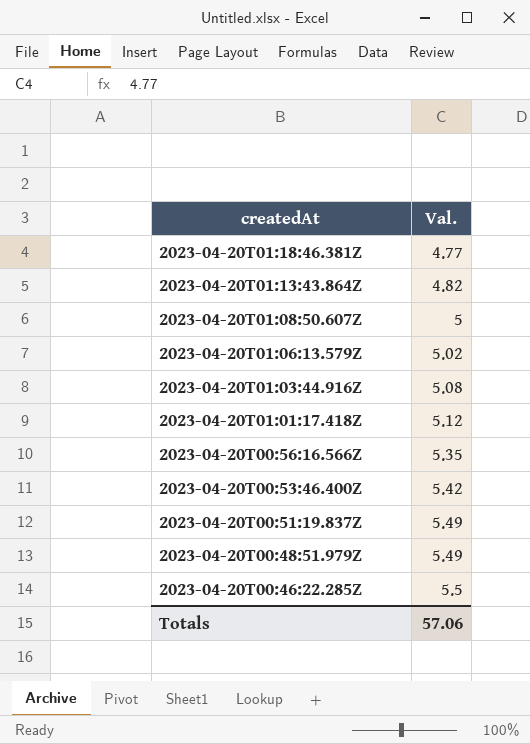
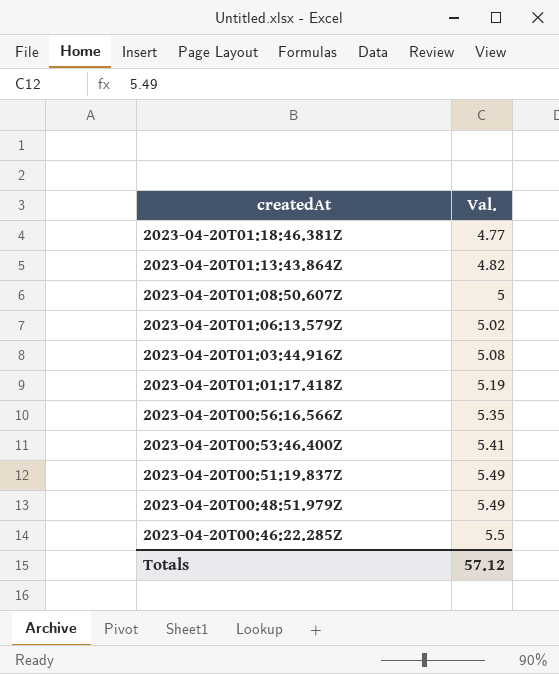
2023-04-20T01:01:17.418Z | Val.: 5.12 -> 5.19
2023-04-20T00:53:46.400Z | Val.: 5.42 -> 5.41
Totals | Val.: 57.06 -> 57.12

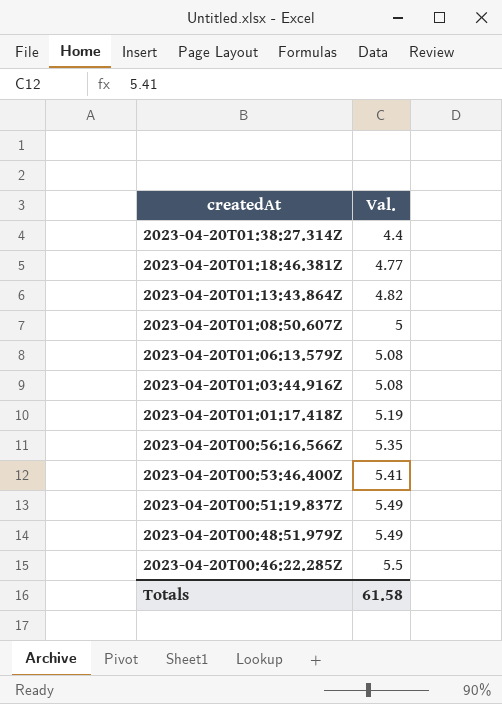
row 2023-04-20T01:38:27.314Z: none -> 4.4
2023-04-20T01:06:13.579Z | Val.: 5.02 -> 5.08
Totals | Val.: 57.12 -> 61.58

